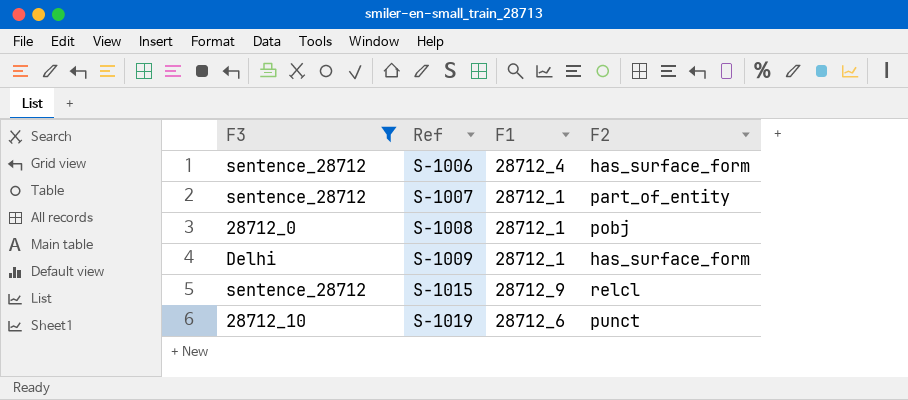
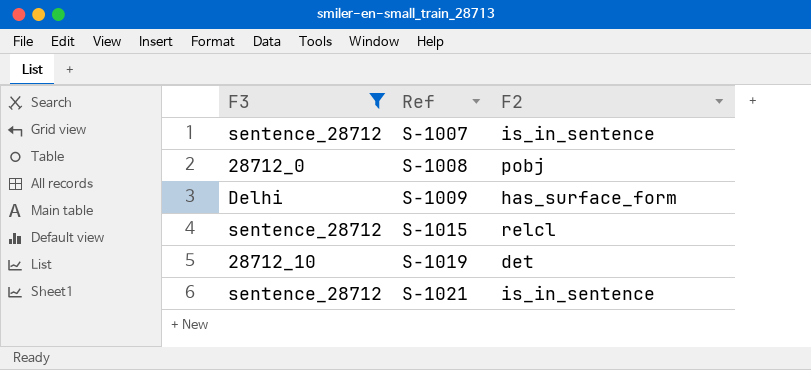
column F1 | position: 3 -> none
row S-1006: sentence_28712 | 28712_4 | has_surface_form -> none
S-1007 | F2: part_of_entity -> is_in_sentence
S-1019 | F2: punct -> det
row S-1021: none -> sentence_28712 | is_in_sentence

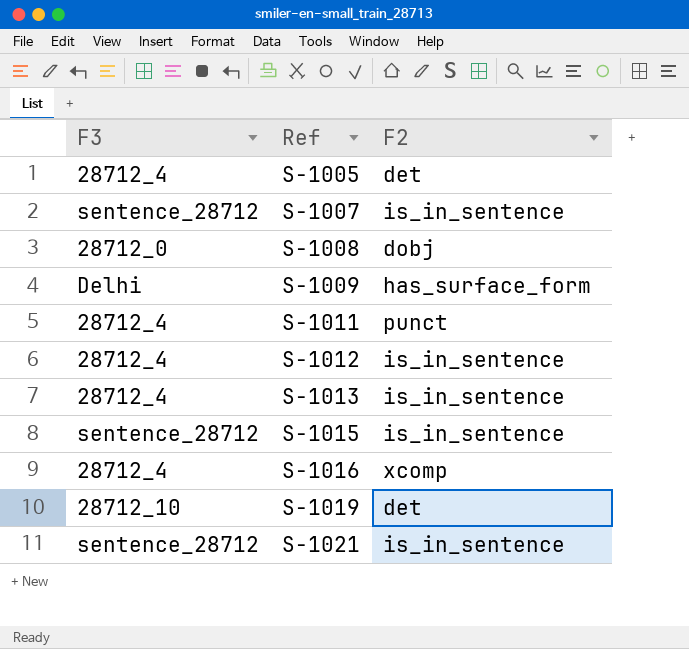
filter: F3 != 28712_4 -> none
S-1008 | F2: pobj -> dobj
S-1015 | F2: relcl -> is_in_sentence

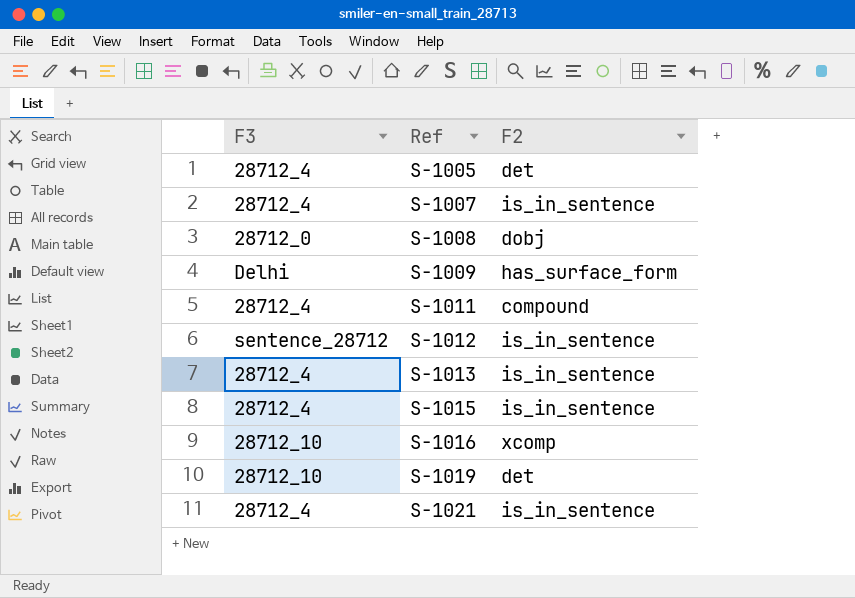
S-1007 | F3: sentence_28712 -> 28712_4
S-1011 | F2: punct -> compound
S-1012 | F3: 28712_4 -> sentence_28712
S-1015 | F3: sentence_28712 -> 28712_4
S-1016 | F3: 28712_4 -> 28712_10
S-1021 | F3: sentence_28712 -> 28712_4

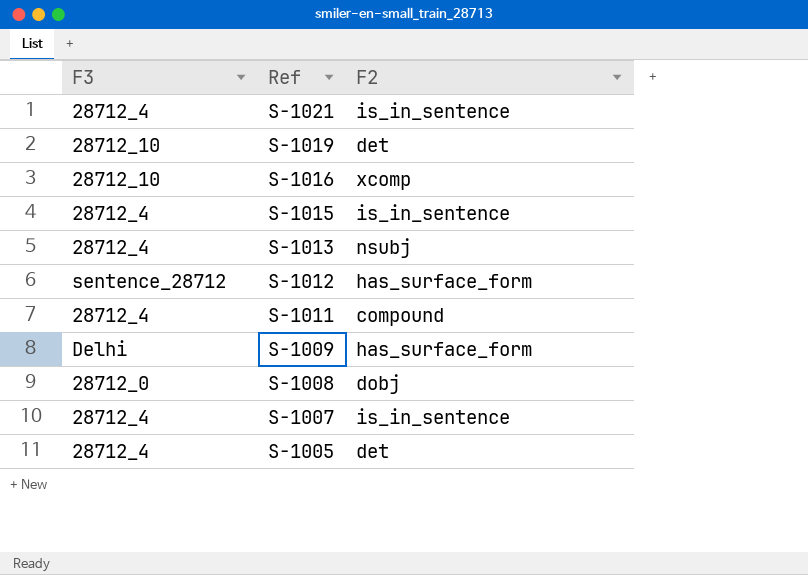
row order: Ref ascending -> Ref descending
S-1013 | F2: is_in_sentence -> nsubj
S-1012 | F2: is_in_sentence -> has_surface_form

